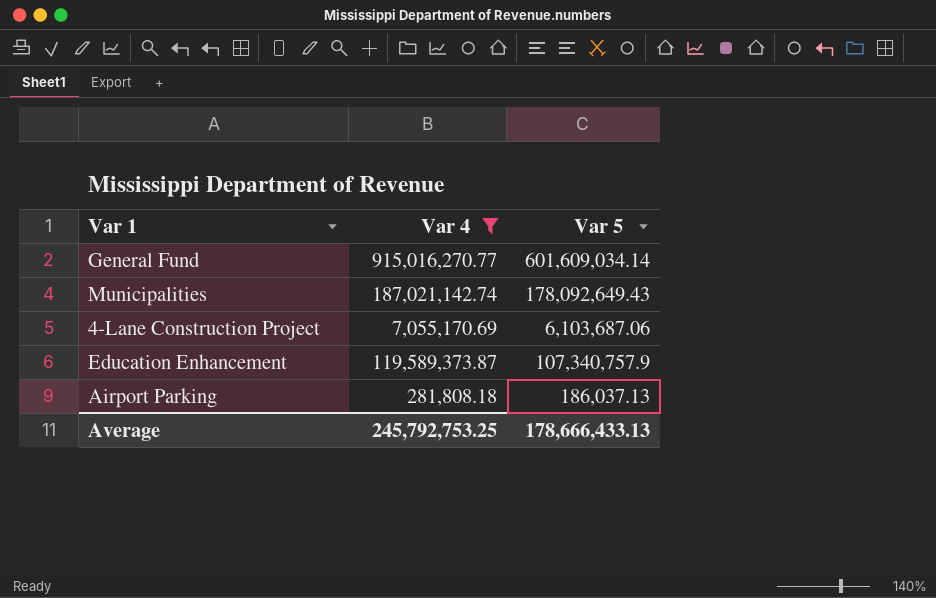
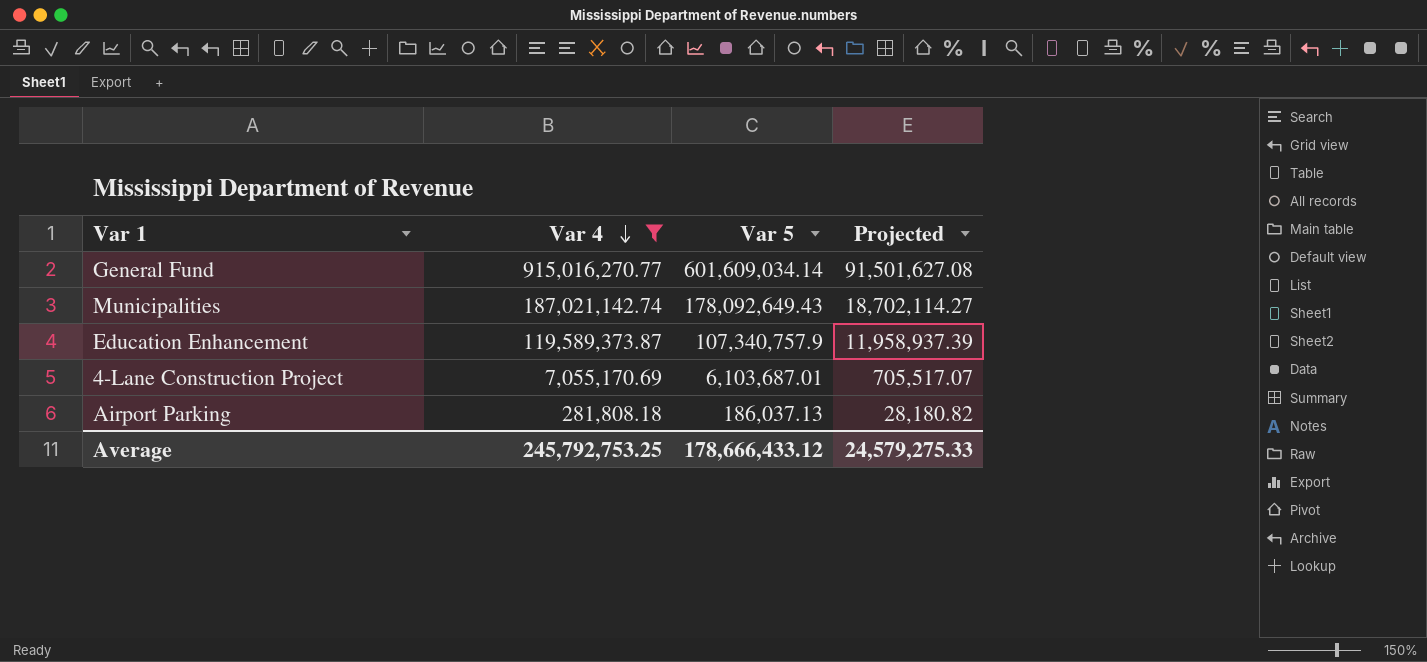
row order: none -> Var 4 descending
column Projected | formula: none -> [Var 4] * 0.1
4-Lane Construction Project | Var 5: 6,103,687.06 -> 6,103,687.01
Average | Var 5: 178,666,433.13 -> 178,666,433.12

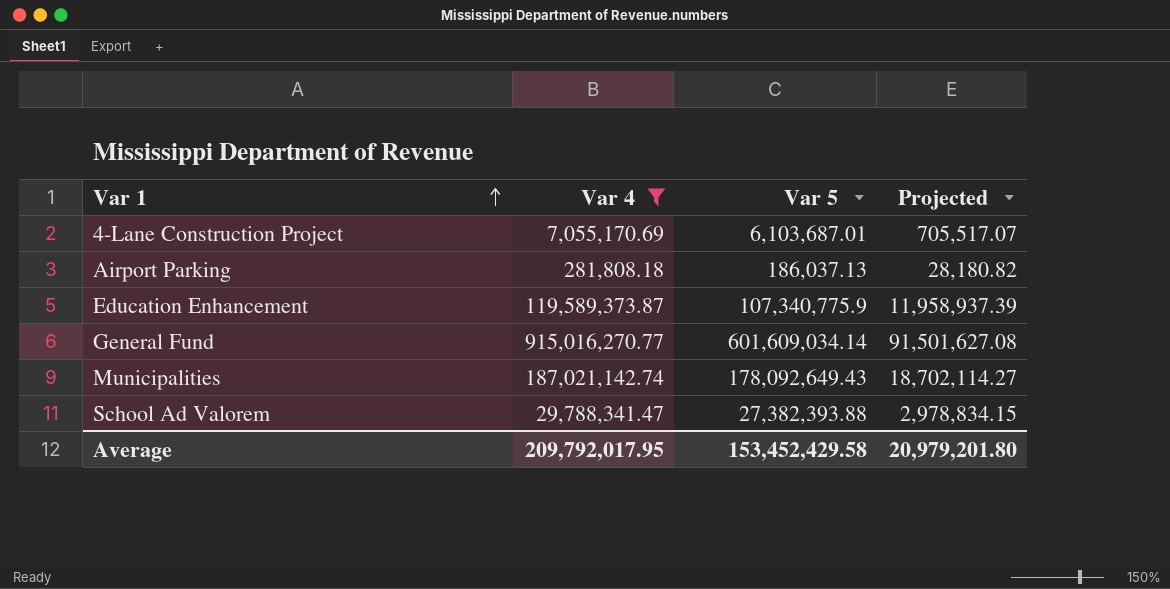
row order: Var 4 descending -> Var 1 ascending
Education Enhancement | Var 5: 107,340,757.9 -> 107,340,775.9
row School Ad Valorem: none -> 29,788,341.47 | 27,382,393.88 | 2,978,834.15
Average | Var 4: 245,792,753.25 -> 209,792,017.95
Average | Var 5: 178,666,433.12 -> 153,452,429.58
Average | Projected: 24,579,275.33 -> 20,979,201.80

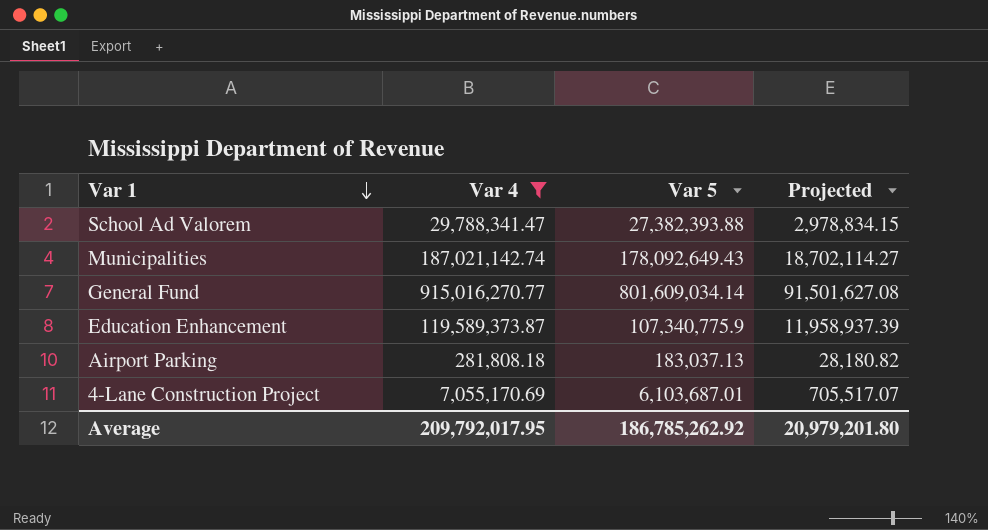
row order: Var 1 ascending -> Var 1 descending
General Fund | Var 5: 601,609,034.14 -> 801,609,034.14
Airport Parking | Var 5: 186,037.13 -> 183,037.13
Average | Var 5: 153,452,429.58 -> 186,785,262.92

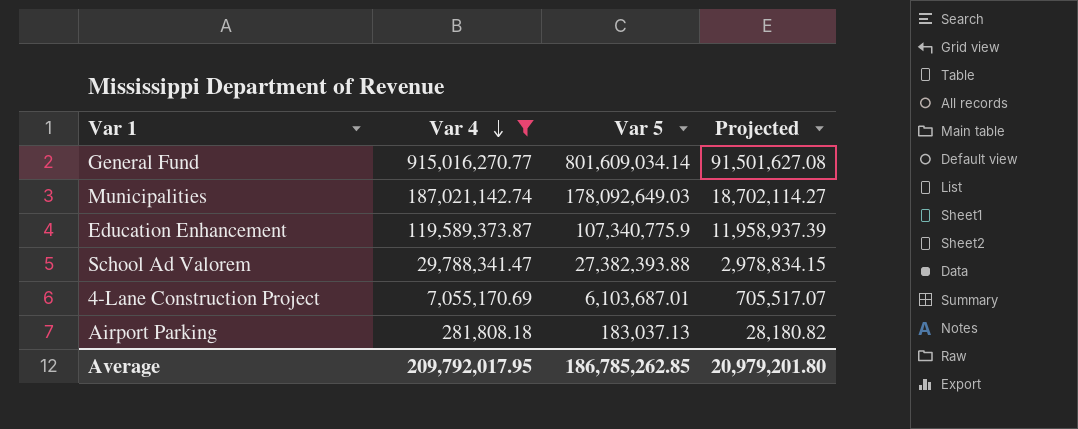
row order: Var 1 descending -> Var 4 descending
Municipalities | Var 5: 178,092,649.43 -> 178,092,649.03
Average | Var 5: 186,785,262.92 -> 186,785,262.85

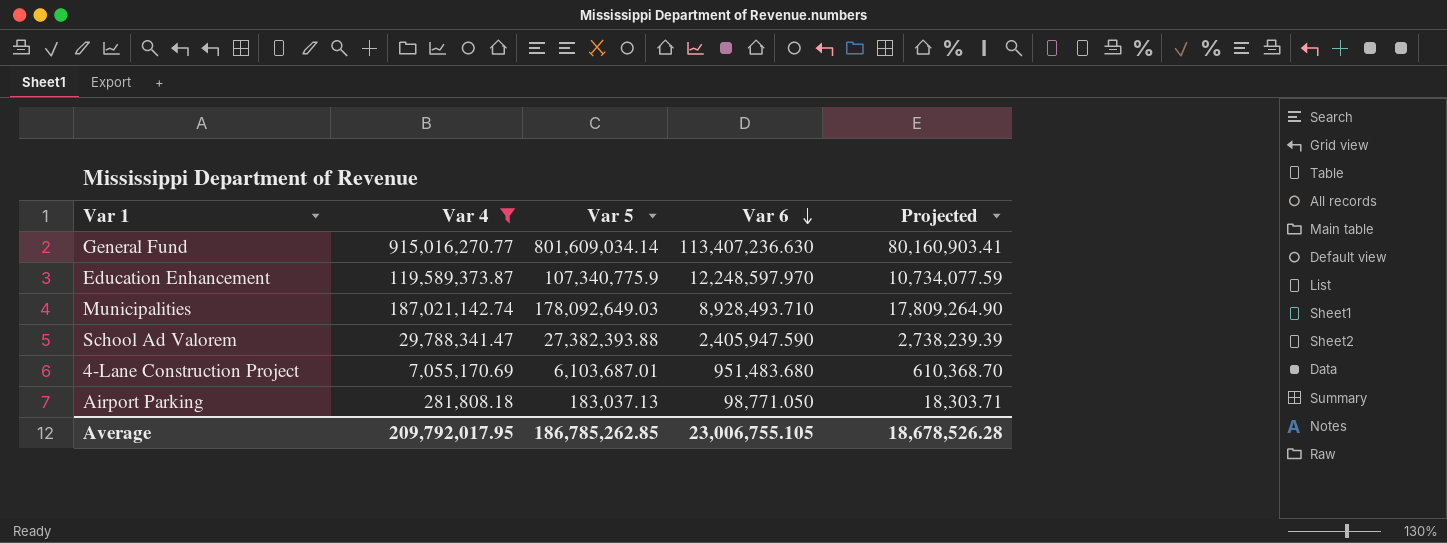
row order: Var 4 descending -> Var 6 descending
column Var 6 | formula: none -> [Var 4] - [Var 5]
column Projected | formula: [Var 4] * 0.1 -> [Var 5] * 0.1
Average | Projected: 20,979,201.80 -> 18,678,526.28

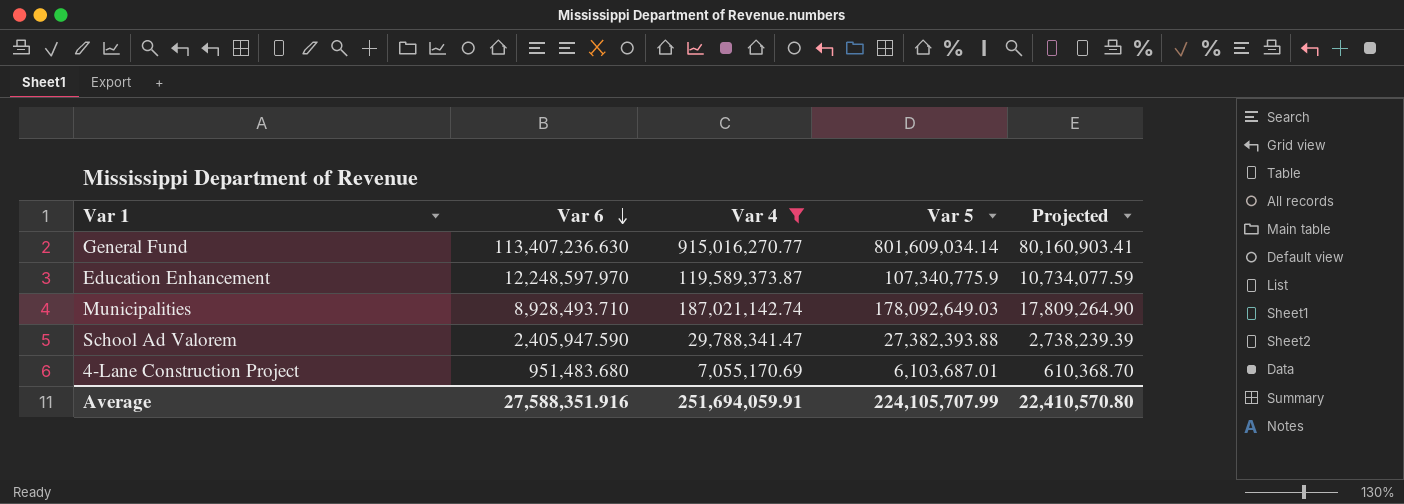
column Var 6 | position: 4 -> 2
row Airport Parking: 281,808.18 | 183,037.13 | 98,771.050 | 18,303.71 -> none
Average | Var 6: 23,006,755.105 -> 27,588,351.916
Average | Var 4: 209,792,017.95 -> 251,694,059.91
Average | Var 5: 186,785,262.85 -> 224,105,707.99
Average | Projected: 18,678,526.28 -> 22,410,570.80

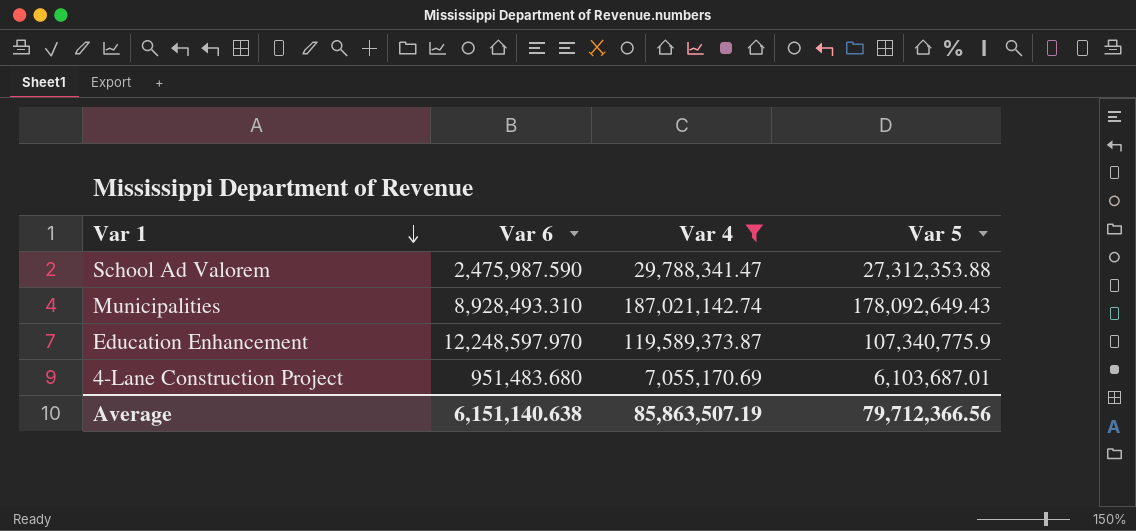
row order: Var 6 descending -> Var 1 descending
column Projected | formula: [Var 5] * 0.1 -> none
row General Fund: 113,407,236.630 | 915,016,270.77 | 801,609,034.14 | 80,160,903.41 -> none
School Ad Valorem | Var 6: 2,405,947.590 -> 2,475,987.590
School Ad Valorem | Var 5: 27,382,393.88 -> 27,312,353.88
Municipalities | Var 6: 8,928,493.710 -> 8,928,493.310
Municipalities | Var 5: 178,092,649.03 -> 178,092,649.43
Average | Var 6: 27,588,351.916 -> 6,151,140.638
Average | Var 4: 251,694,059.91 -> 85,863,507.19
Average | Var 5: 224,105,707.99 -> 79,712,366.56

